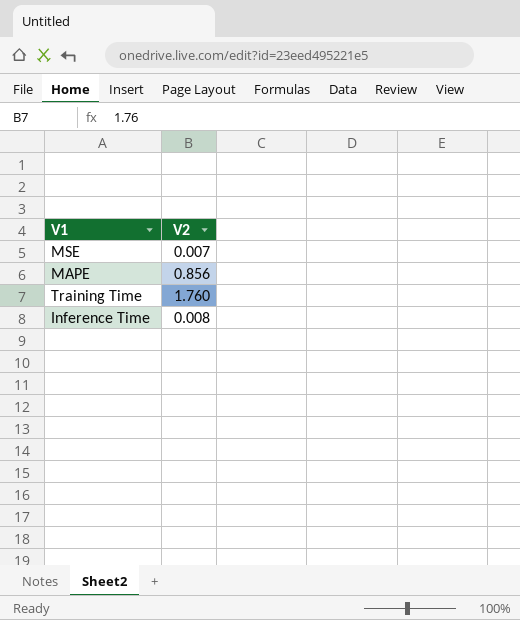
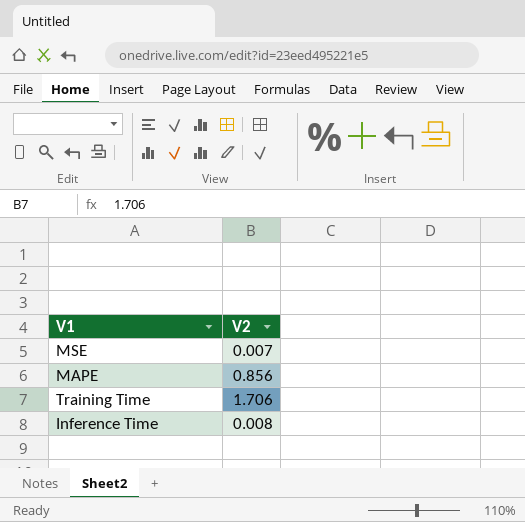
Training Time | V2: 1.760 -> 1.706

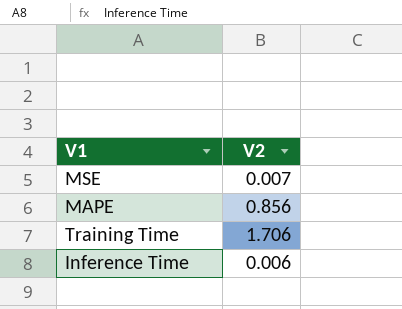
Inference Time | V2: 0.008 -> 0.006

